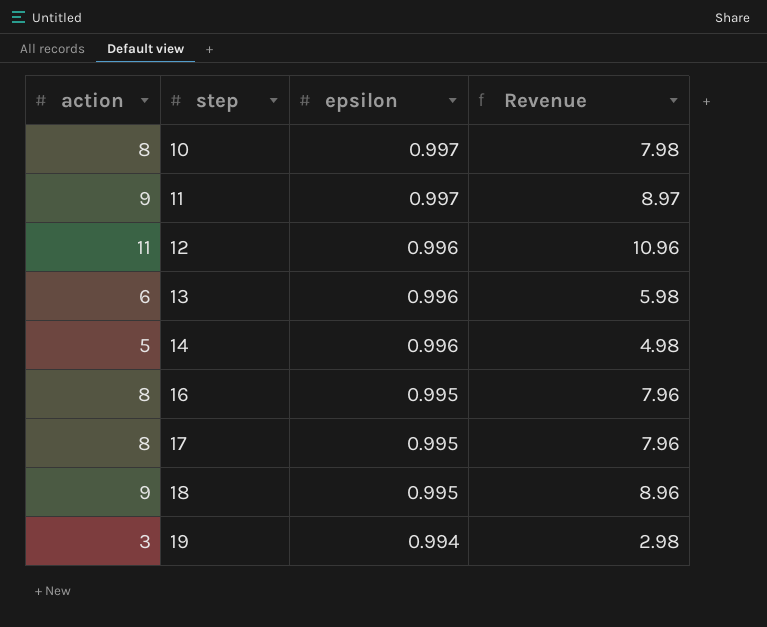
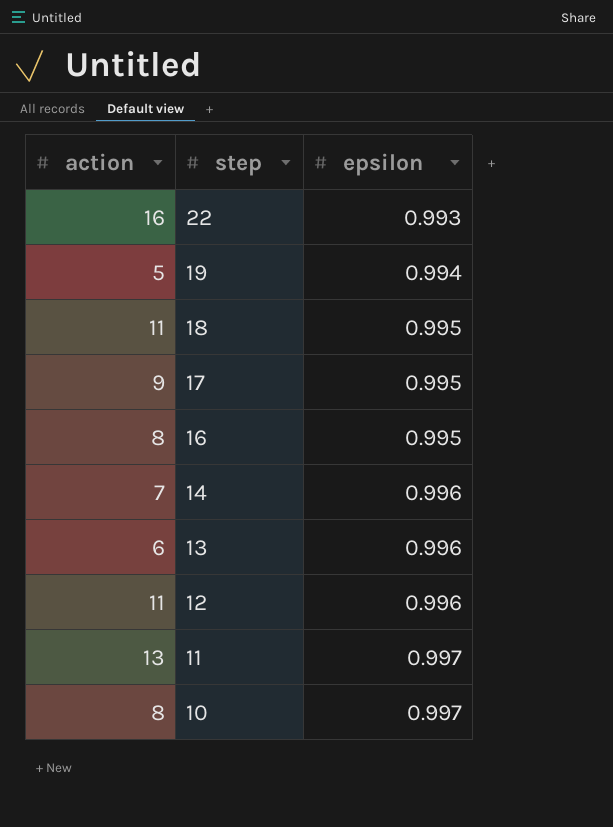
row order: step ascending -> step descending
column Revenue | formula: [action] * [epsilon] -> none
row 22: none -> 16 | 0.993
19 | action: 3 -> 5
18 | action: 9 -> 11
17 | action: 8 -> 9
14 | action: 5 -> 7
11 | action: 9 -> 13

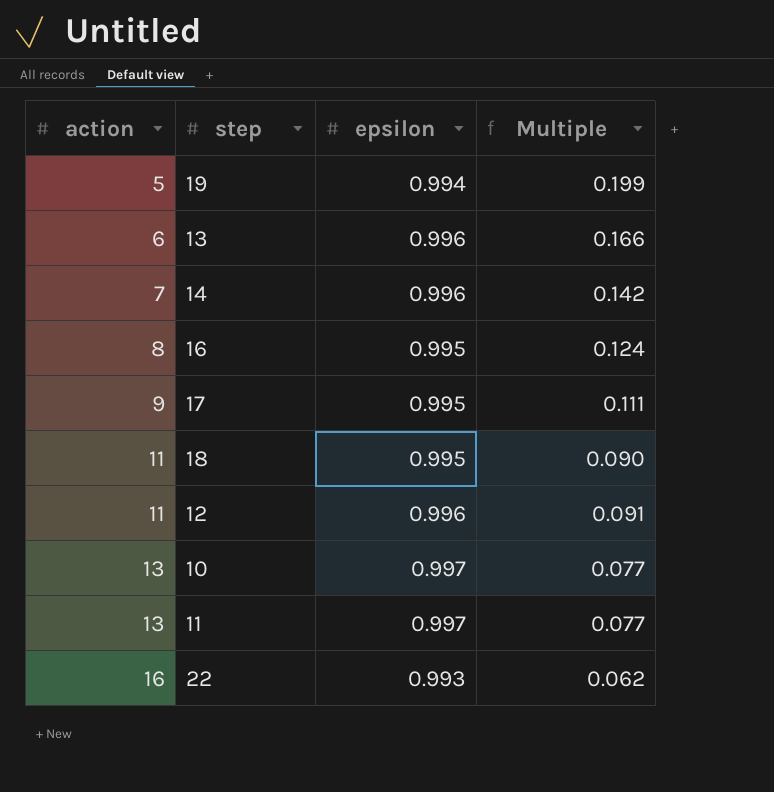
row order: step descending -> action ascending
column Multiple | formula: none -> [epsilon] / [action]
10 | action: 8 -> 13

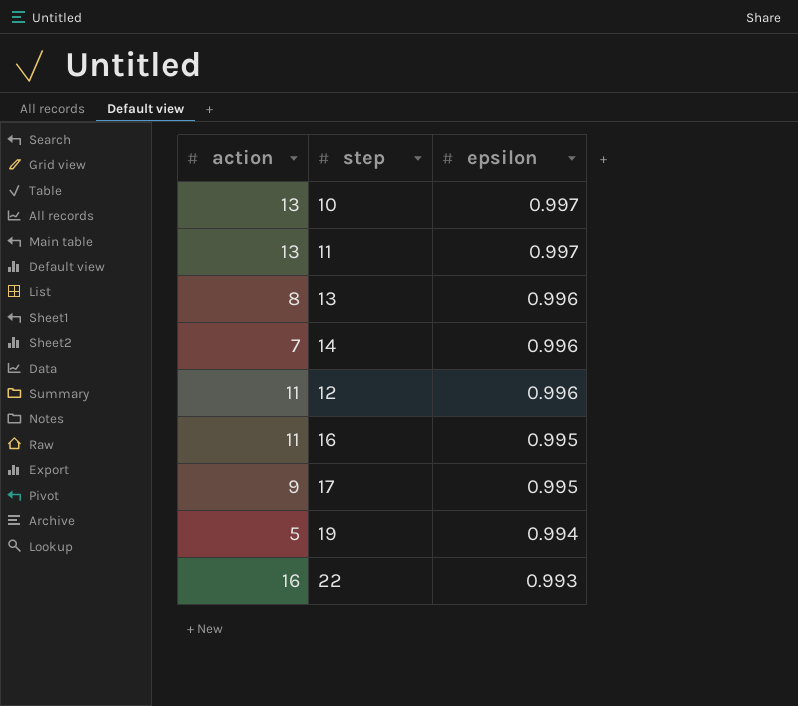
row order: action ascending -> epsilon descending
column Multiple | formula: [epsilon] / [action] -> none
row 18: 11 | 0.995 | 0.090 -> none
13 | action: 6 -> 8
16 | action: 8 -> 11

